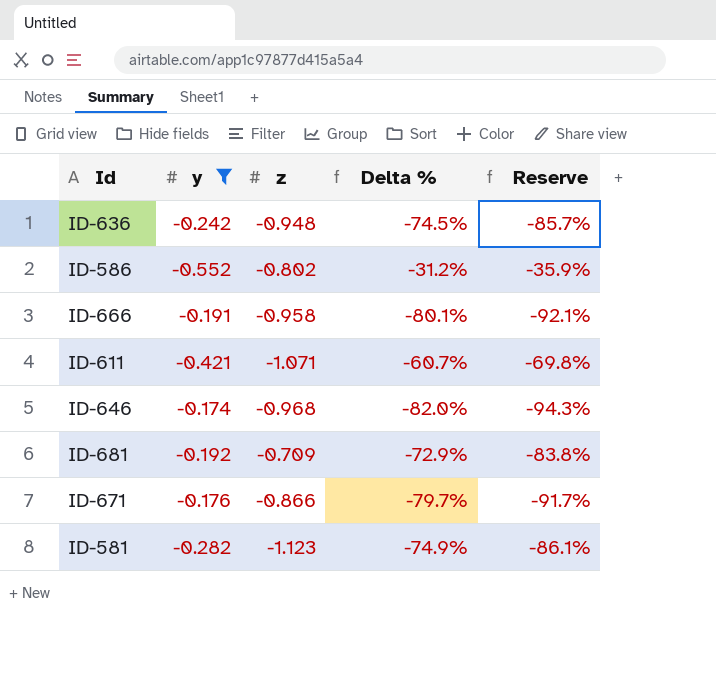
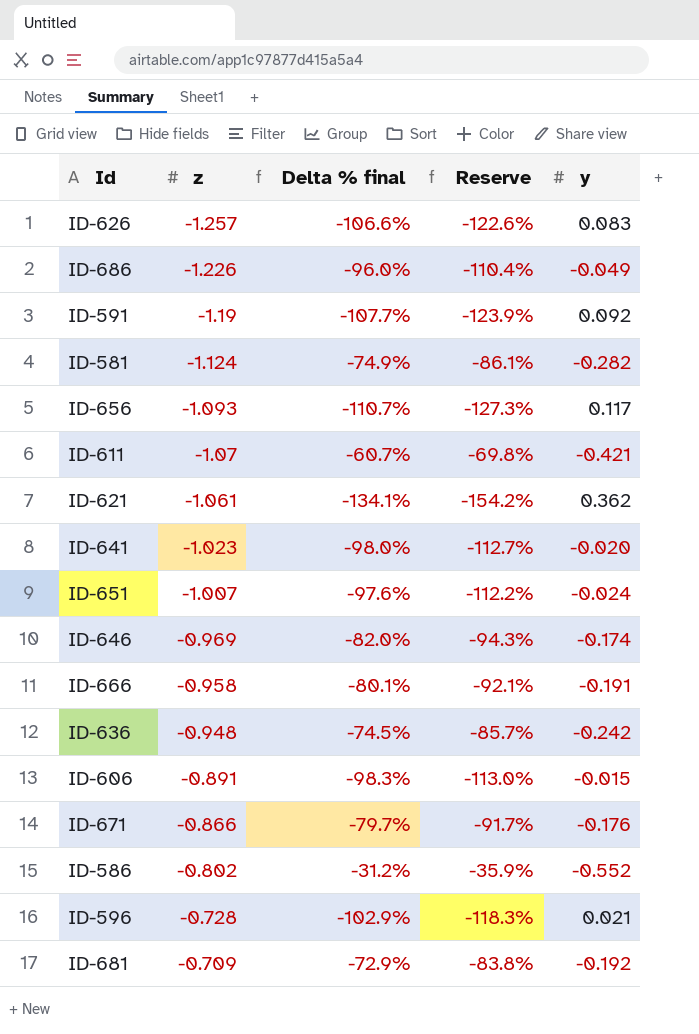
filter: y <= -0.174 -> none
row order: none -> z ascending
column name: Delta % -> Delta % final
column y | position: 2 -> 5
ID-581 | z: -1.123 -> -1.124
ID-611 | z: -1.071 -> -1.07
ID-646 | z: -0.968 -> -0.969

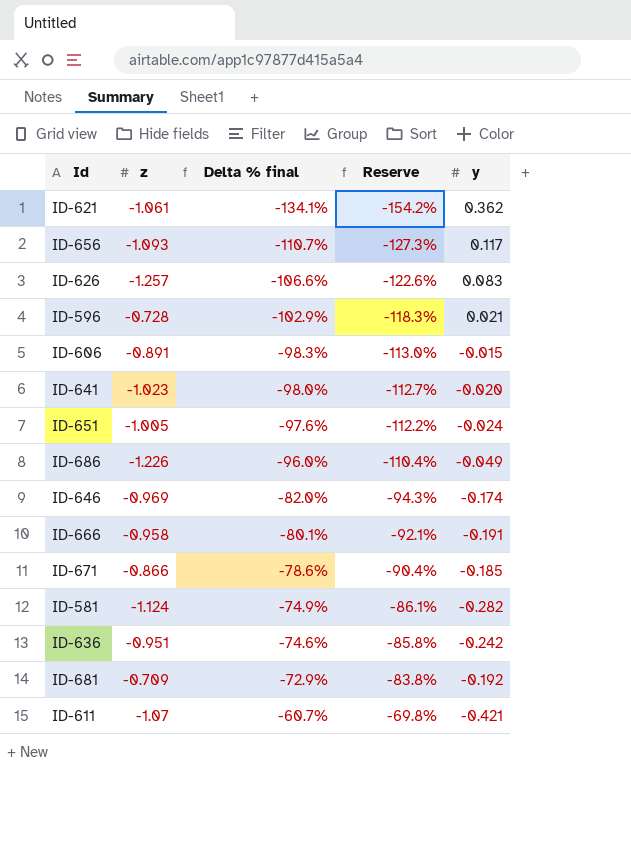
row order: z ascending -> Delta % final ascending
row ID-591: -1.19 | -107.7% | -123.9% | 0.092 -> none
row ID-586: -0.802 | -31.2% | -35.9% | -0.552 -> none
ID-651 | z: -1.007 -> -1.005
ID-671 | Delta % final: -79.7% -> -78.6%
ID-671 | Reserve: -91.7% -> -90.4%
ID-671 | y: -0.176 -> -0.185
ID-636 | z: -0.948 -> -0.951
ID-636 | Delta % final: -74.5% -> -74.6%
ID-636 | Reserve: -85.7% -> -85.8%

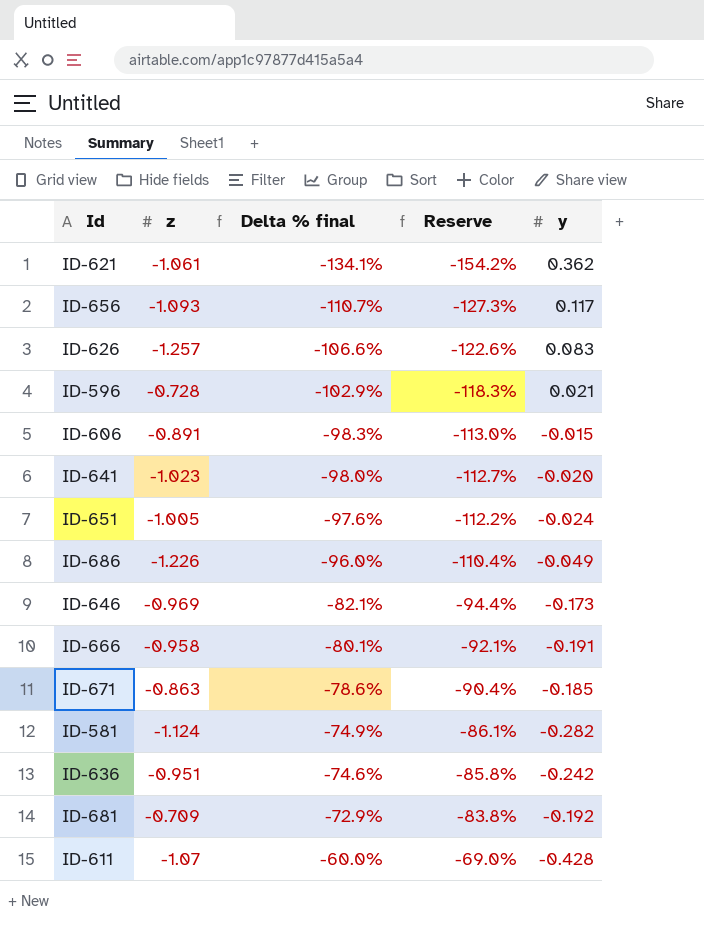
ID-646 | Delta % final: -82.0% -> -82.1%
ID-646 | Reserve: -94.3% -> -94.4%
ID-646 | y: -0.174 -> -0.173
ID-671 | z: -0.866 -> -0.863
ID-611 | Delta % final: -60.7% -> -60.0%
ID-611 | Reserve: -69.8% -> -69.0%
ID-611 | y: -0.421 -> -0.428

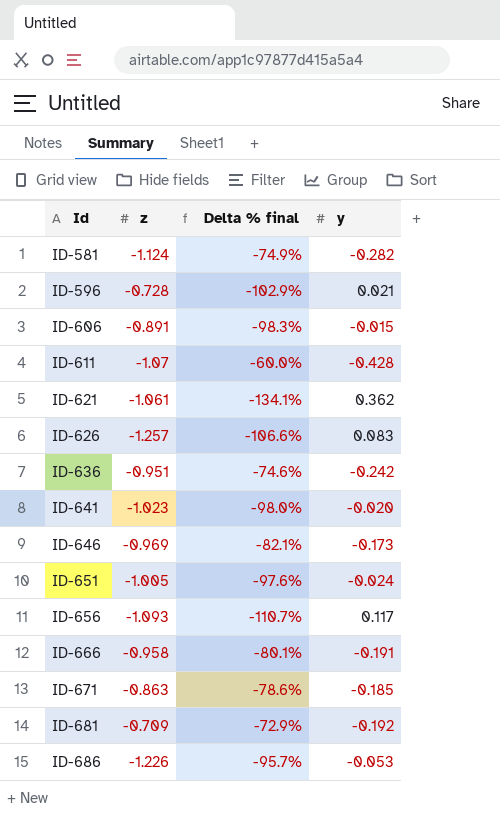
row order: Delta % final ascending -> Id ascending
column Reserve | formula: [Delta % final] * 1.15 -> none
ID-686 | Delta % final: -96.0% -> -95.7%
ID-686 | y: -0.049 -> -0.053

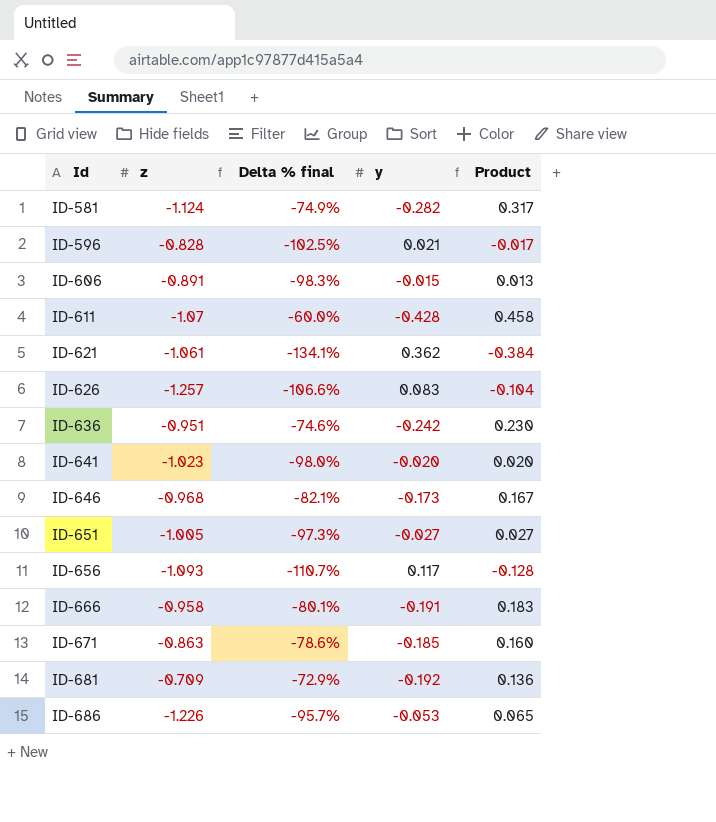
column Product | formula: none -> [z] * [y]
ID-596 | z: -0.728 -> -0.828
ID-596 | Delta % final: -102.9% -> -102.5%
ID-646 | z: -0.969 -> -0.968
ID-651 | Delta % final: -97.6% -> -97.3%
ID-651 | y: -0.024 -> -0.027

